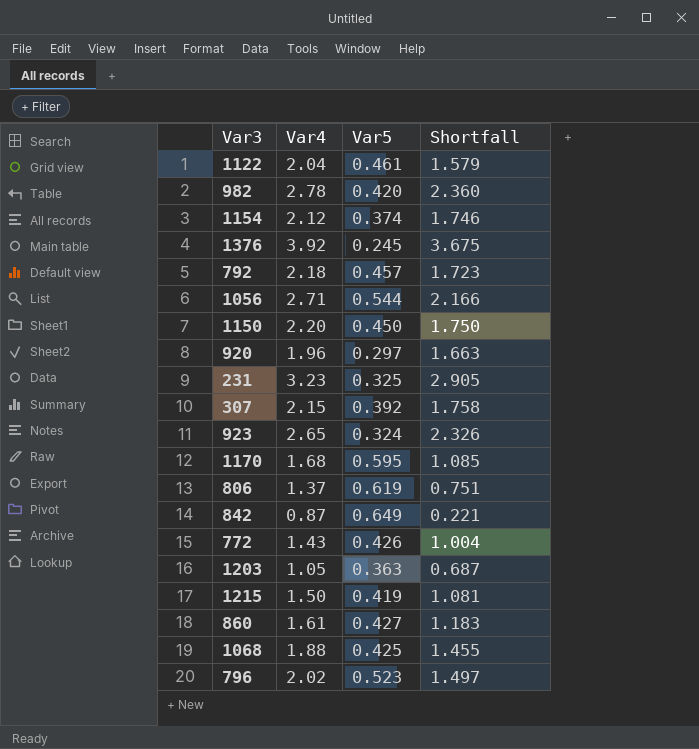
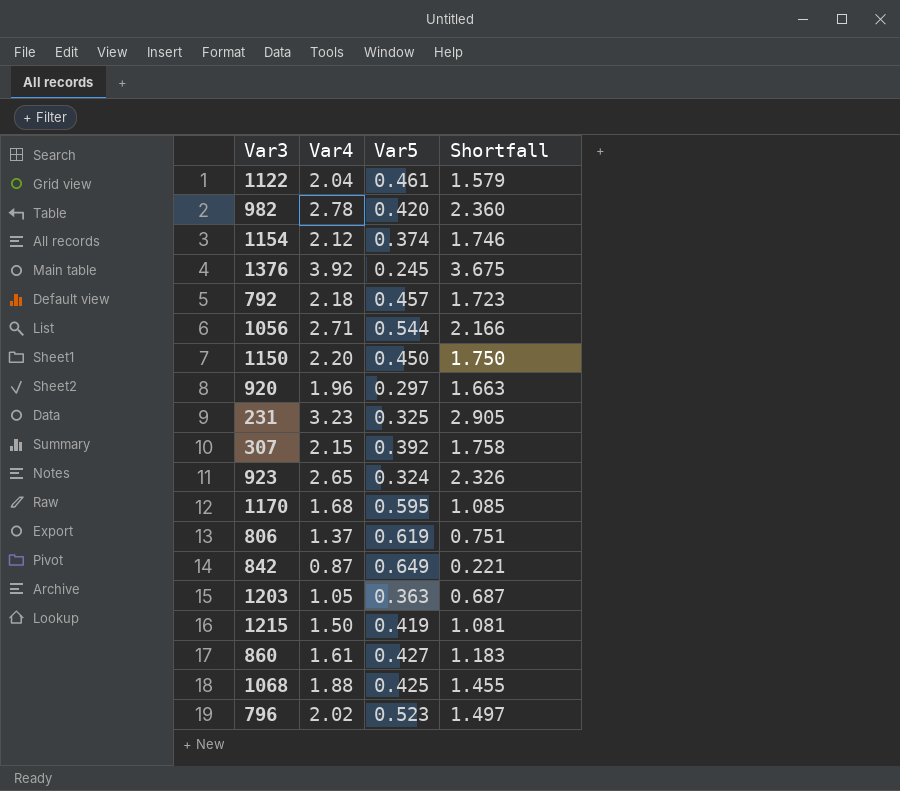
row 772: 1.43 | 0.426 | 1.004 -> none

